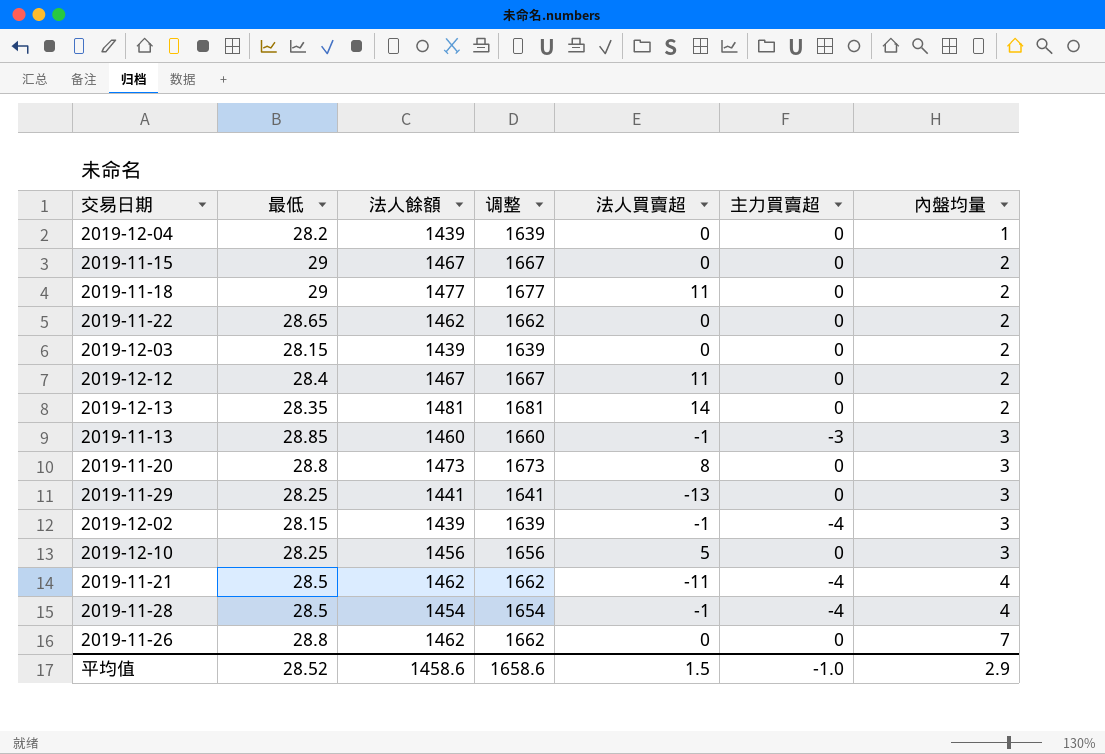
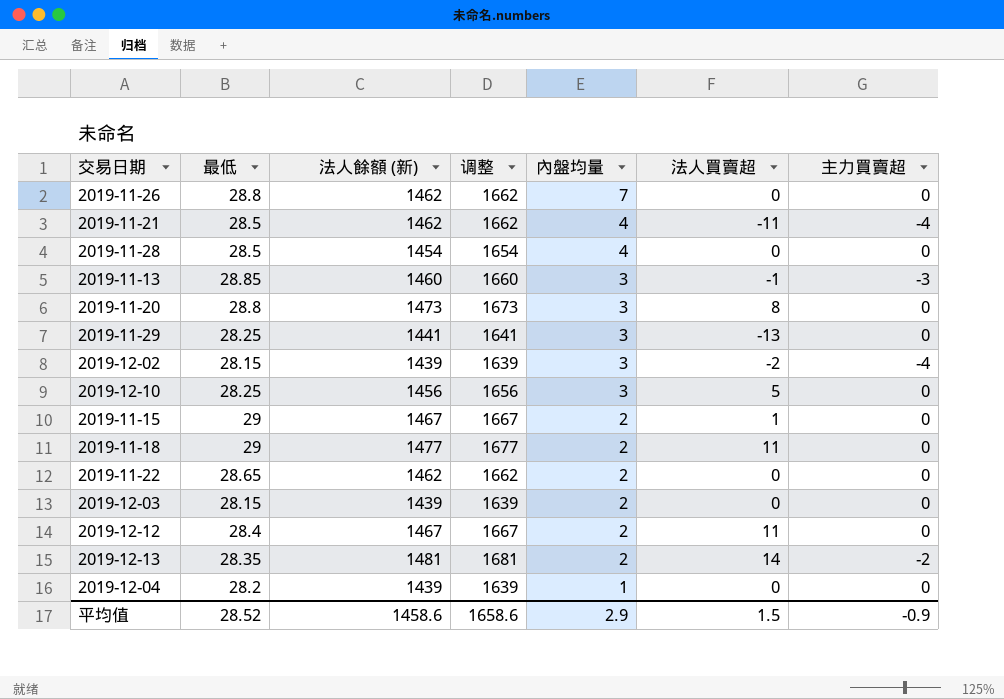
row order: 內盤均量 ascending -> 內盤均量 descending
column name: 法人餘額 -> 法人餘額 (新)
column 內盤均量 | position: 7 -> 5
2019-11-28 | 法人買賣超: -1 -> 0
2019-11-28 | 主力買賣超: -4 -> 0
2019-12-02 | 法人買賣超: -1 -> -2
2019-11-15 | 法人買賣超: 0 -> 1
2019-12-13 | 主力買賣超: 0 -> -2
平均值 | 主力買賣超: -1.0 -> -0.9

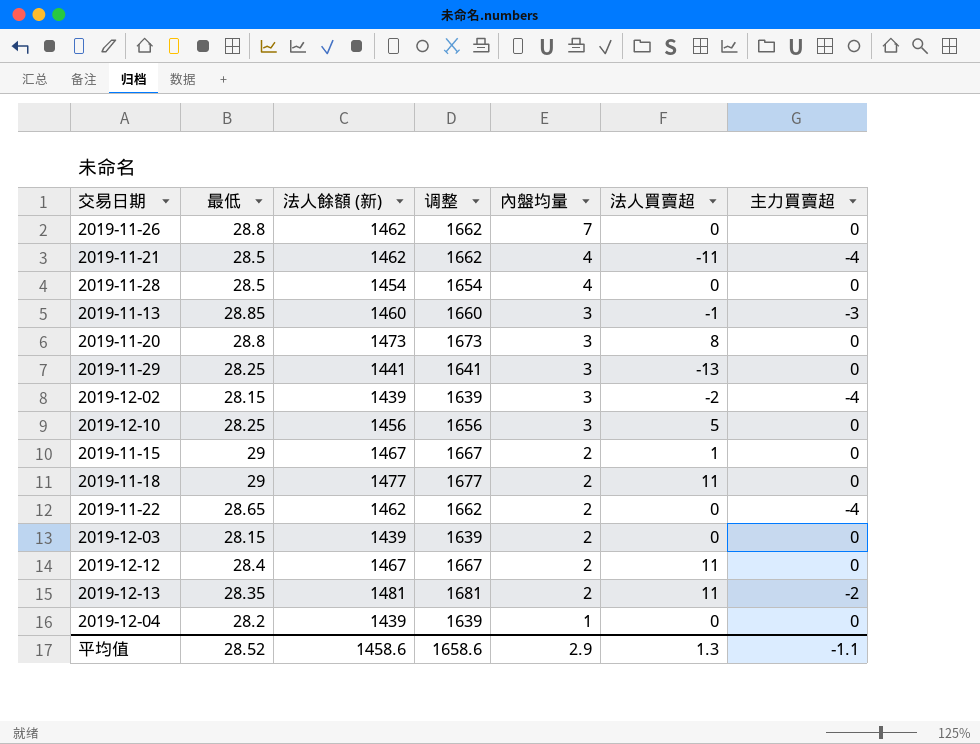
2019-11-22 | 主力買賣超: 0 -> -4
2019-12-13 | 法人買賣超: 14 -> 11
平均值 | 法人買賣超: 1.5 -> 1.3
平均值 | 主力買賣超: -0.9 -> -1.1

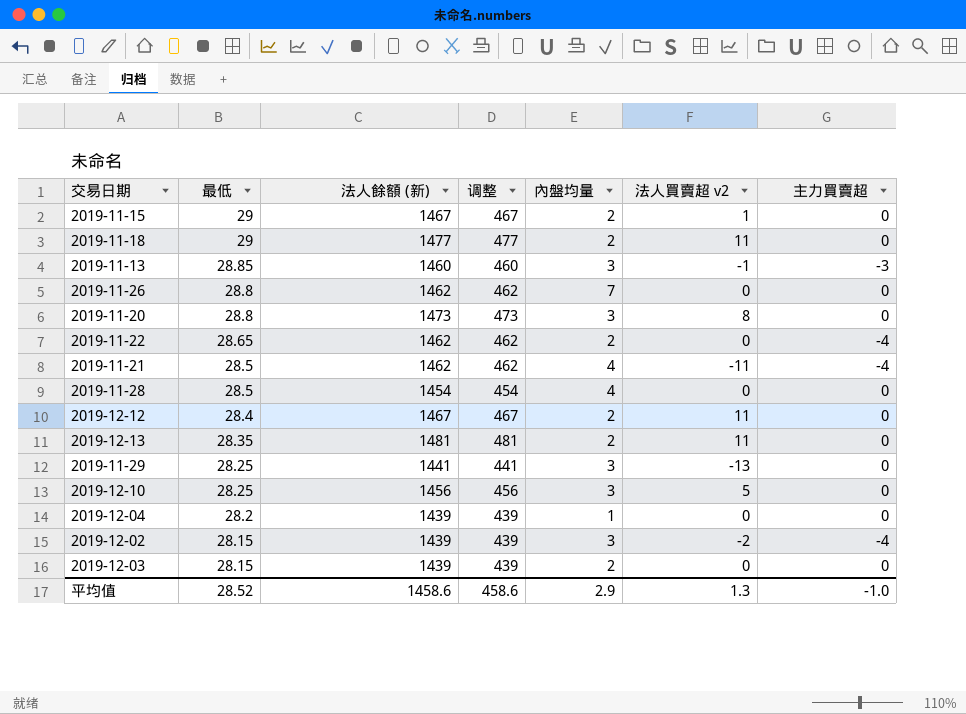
row order: 內盤均量 descending -> 最低 descending
column 调整 | formula: [法人餘額 (新)] + 200 -> [法人餘額 (新)] - 1000
column name: 法人買賣超 -> 法人買賣超 v2
2019-12-13 | 主力買賣超: -2 -> 0
平均值 | 调整: 1658.6 -> 458.6
平均值 | 主力買賣超: -1.1 -> -1.0

